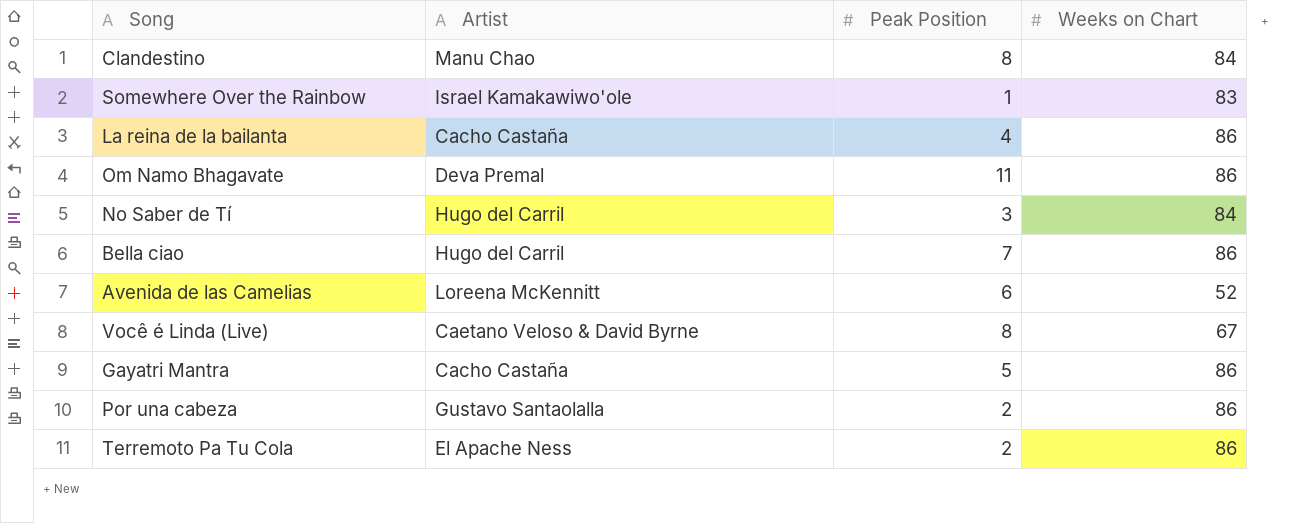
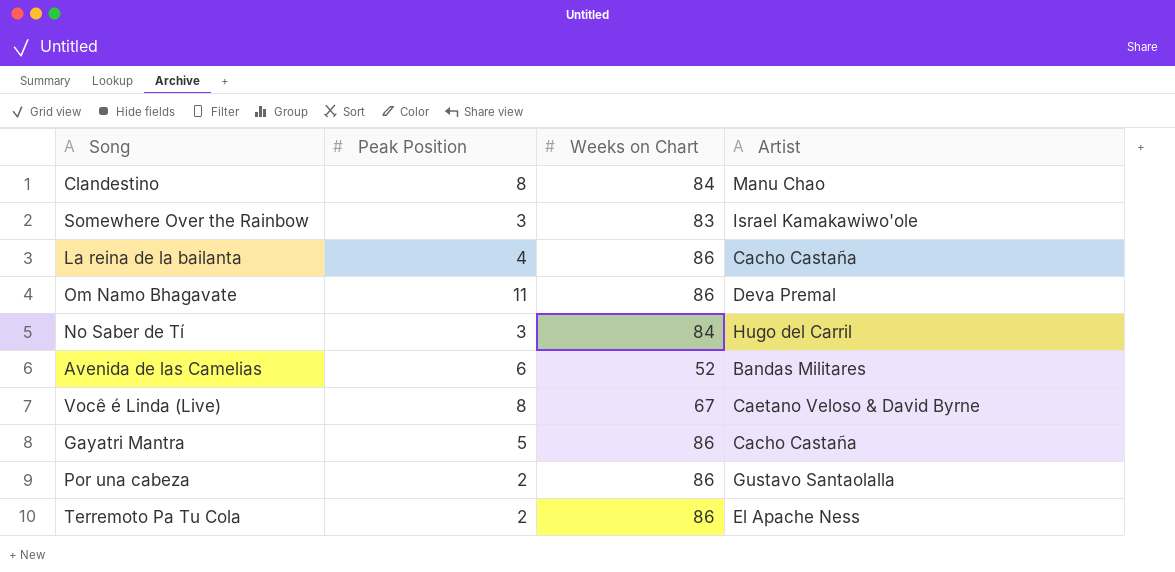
column Artist | position: 2 -> 4
row Bella ciao: Hugo del Carril | 7 | 86 -> none
Somewhere Over the Rainbow | Peak Position: 1 -> 3
Avenida de las Camelias | Artist: Loreena McKennitt -> Bandas Militares

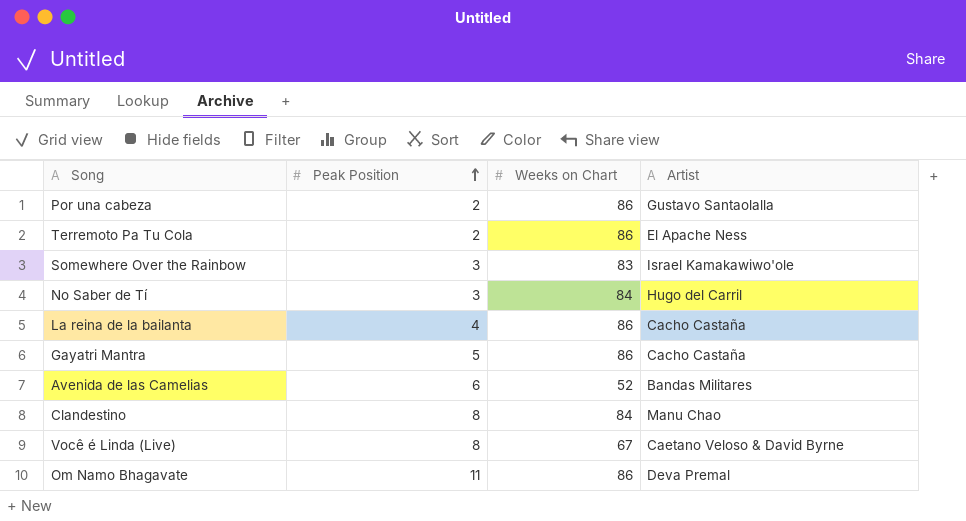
row order: none -> Peak Position ascending

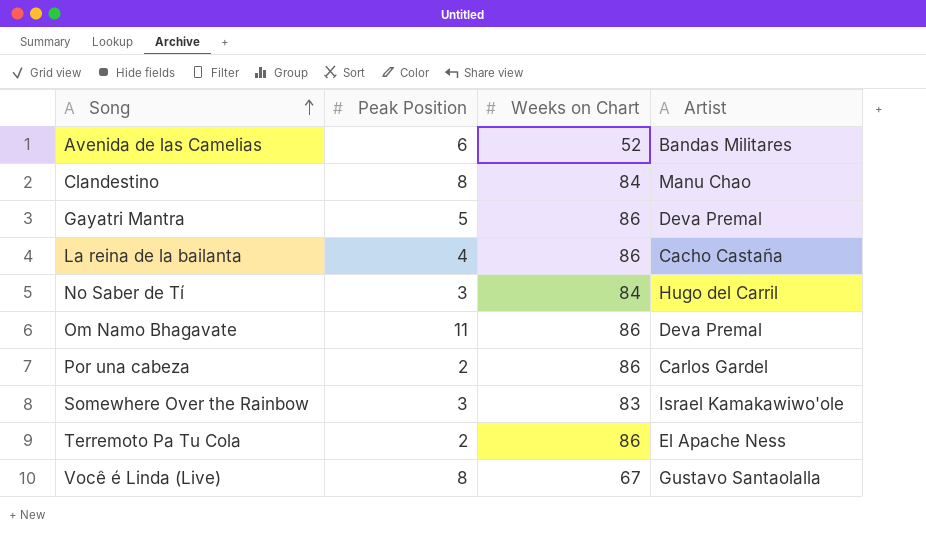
row order: Peak Position ascending -> Song ascending
Gayatri Mantra | Artist: Cacho Castaña -> Deva Premal
Por una cabeza | Artist: Gustavo Santaolalla -> Carlos Gardel
Você é Linda (Live) | Artist: Caetano Veloso & David Byrne -> Gustavo Santaolalla

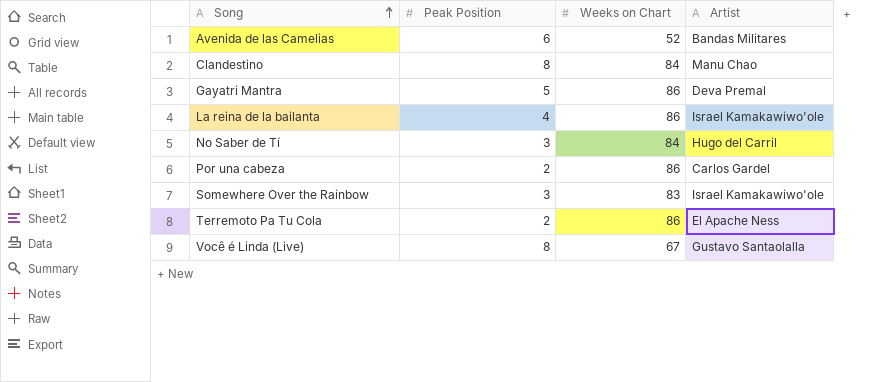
row Om Namo Bhagavate: 11 | 86 | Deva Premal -> none
La reina de la bailanta | Artist: Cacho Castaña -> Israel Kamakawiwo'ole

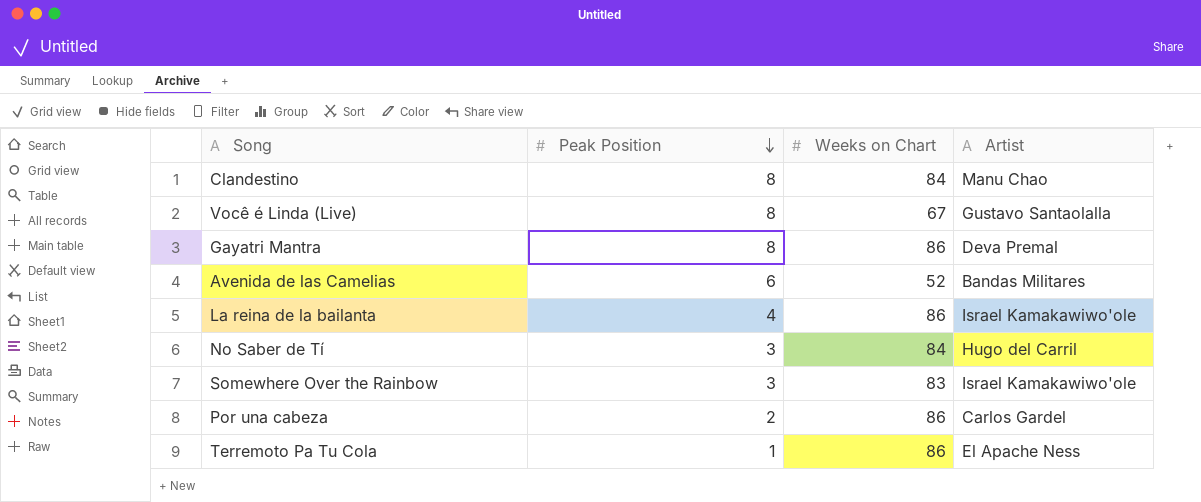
row order: Song ascending -> Peak Position descending
Gayatri Mantra | Peak Position: 5 -> 8
Terremoto Pa Tu Cola | Peak Position: 2 -> 1

